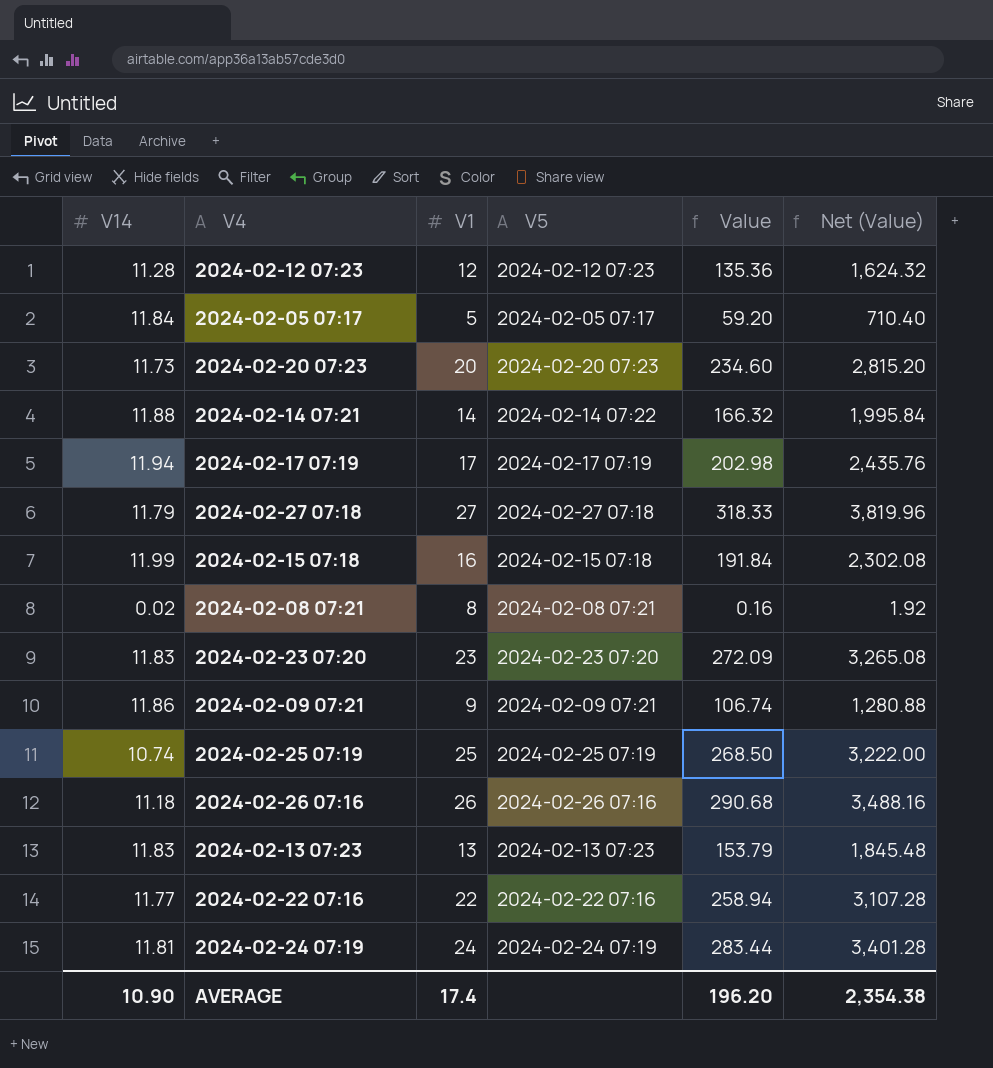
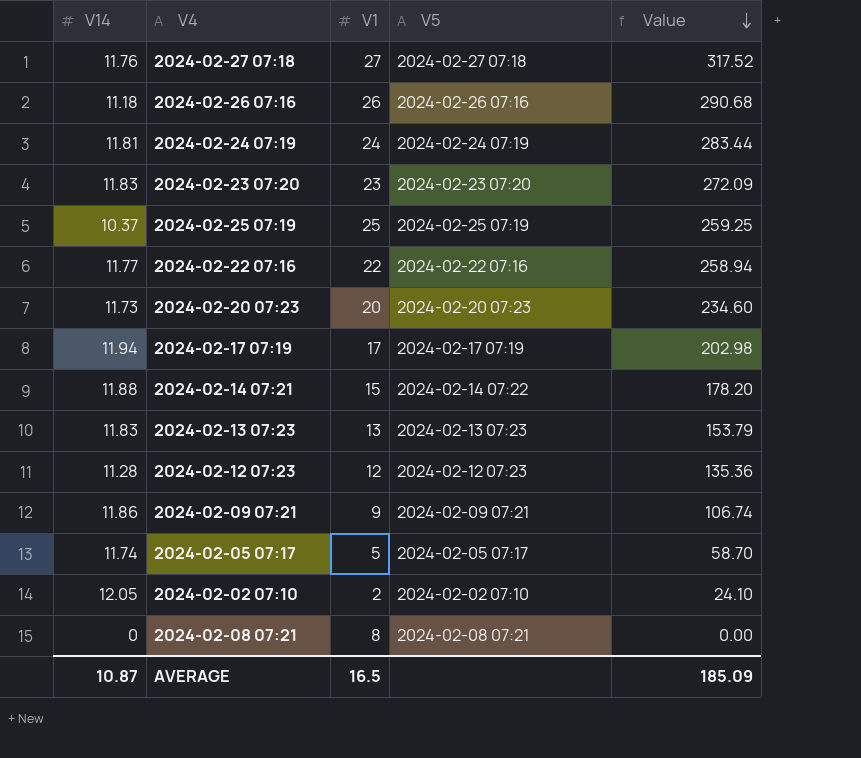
row order: none -> Value descending
column Net (Value) | formula: [Value] * 12 -> none
row 2024-02-15 07:18: 11.99 | 16 | 2024-02-15 07:18 | 191.84 | 2,302.08 -> none
2024-02-27 07:18 | V14: 11.79 -> 11.76
2024-02-27 07:18 | Value: 318.33 -> 317.52
2024-02-25 07:19 | V14: 10.74 -> 10.37
2024-02-25 07:19 | Value: 268.50 -> 259.25
2024-02-14 07:21 | V1: 14 -> 15
2024-02-14 07:21 | Value: 166.32 -> 178.20
2024-02-05 07:17 | V14: 11.84 -> 11.74
2024-02-05 07:17 | Value: 59.20 -> 58.70
row 2024-02-02 07:10: none -> 12.05 | 2 | 2024-02-02 07:10 | 24.10
2024-02-08 07:21 | V14: 0.02 -> 0
2024-02-08 07:21 | Value: 0.16 -> 0.00
AVERAGE | V14: 10.90 -> 10.87
AVERAGE | V1: 17.4 -> 16.5
AVERAGE | Value: 196.20 -> 185.09

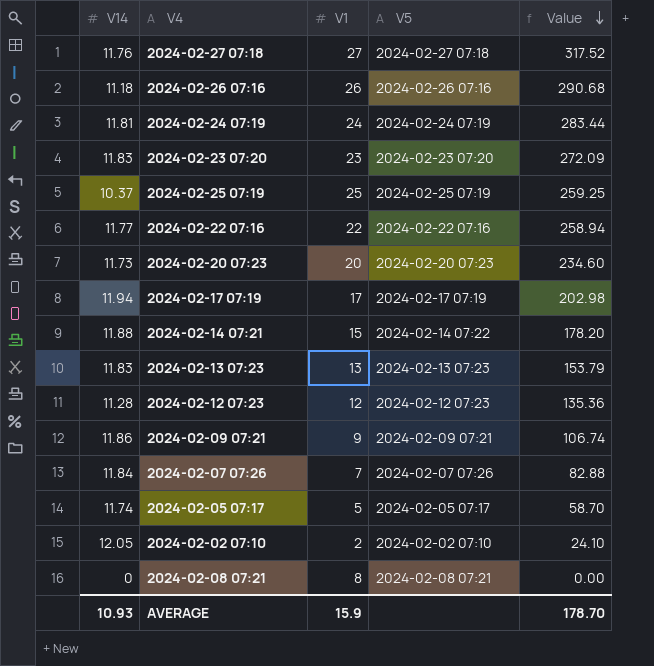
row 2024-02-07 07:26: none -> 11.84 | 7 | 2024-02-07 07:26 | 82.88
AVERAGE | V14: 10.87 -> 10.93
AVERAGE | V1: 16.5 -> 15.9
AVERAGE | Value: 185.09 -> 178.70

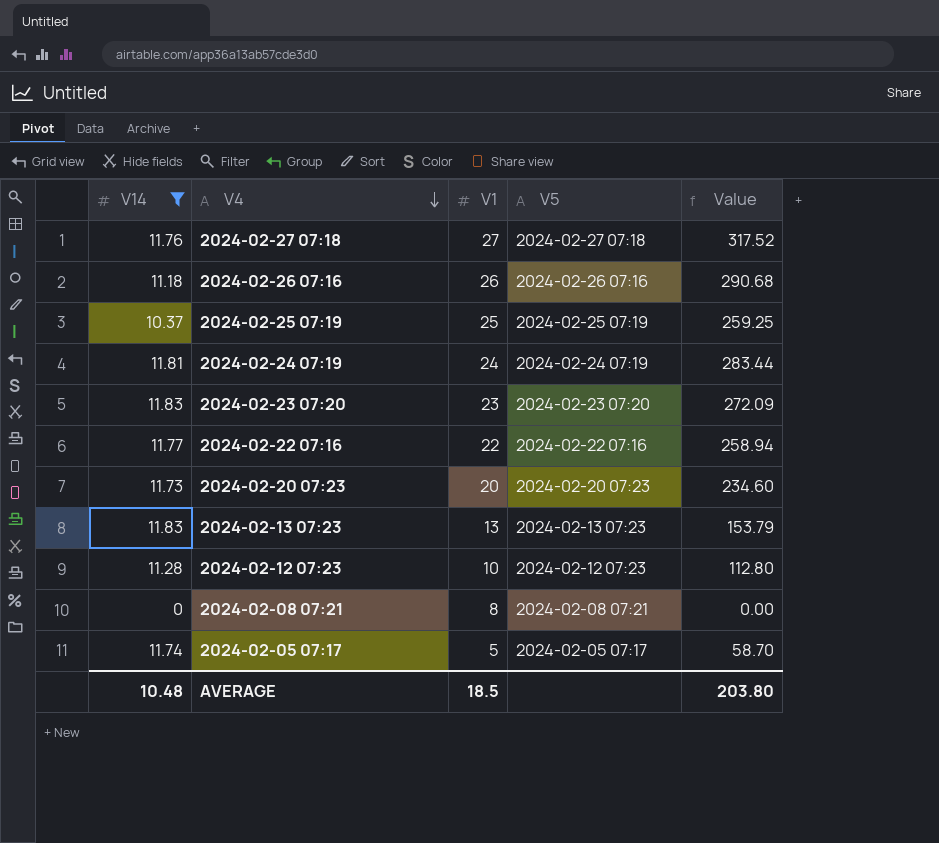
filter: none -> V14 <= 11.83
row order: Value descending -> V4 descending
2024-02-12 07:23 | V1: 12 -> 10
2024-02-12 07:23 | Value: 135.36 -> 112.80
AVERAGE | V14: 10.93 -> 10.48
AVERAGE | V1: 15.9 -> 18.5
AVERAGE | Value: 178.70 -> 203.80

